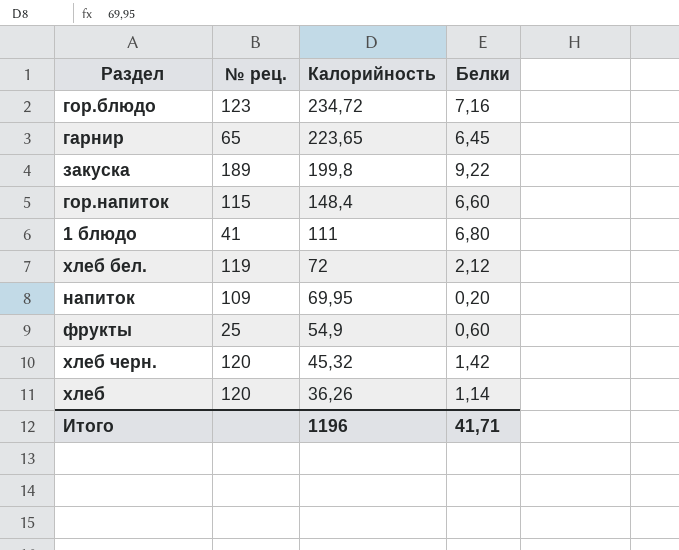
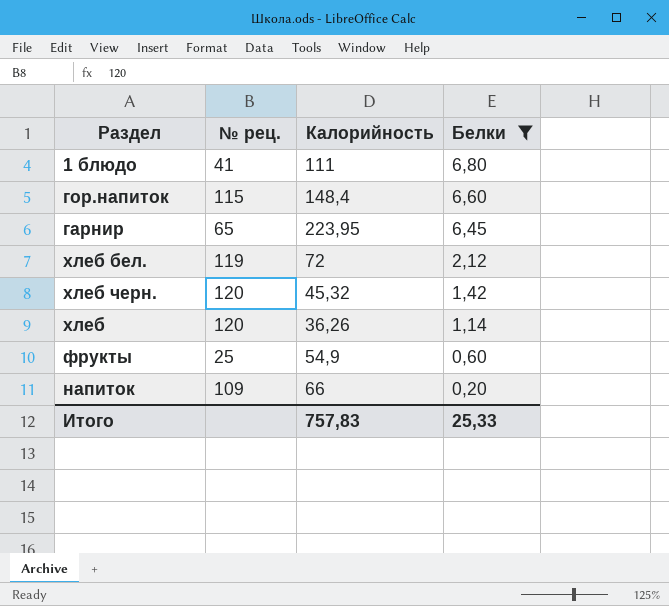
filter: none -> Белки <= 6,80
row order: Калорийность descending -> Белки descending
гарнир | Калорийность: 223,65 -> 223,95
напиток | Калорийность: 69,95 -> 66
Итого | Калорийность: 1196 -> 757,83
Итого | Белки: 41,71 -> 25,33

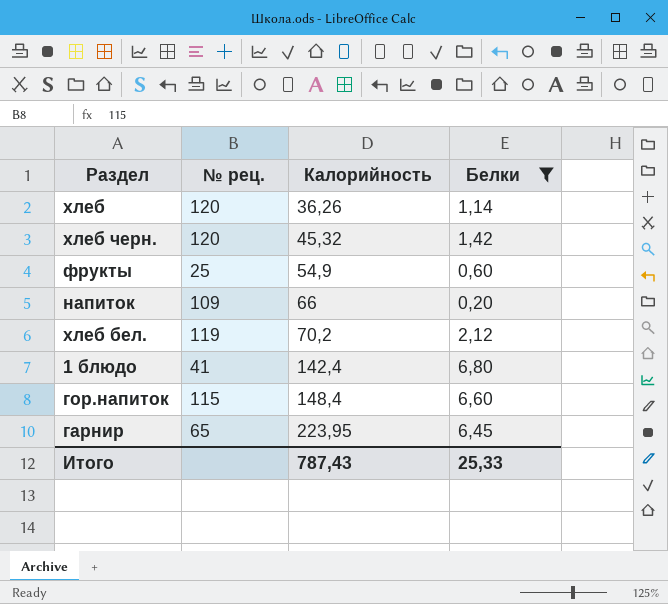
row order: Белки descending -> Калорийность ascending
хлеб бел. | Калорийность: 72 -> 70,2
1 блюдо | Калорийность: 111 -> 142,4
Итого | Калорийность: 757,83 -> 787,43

